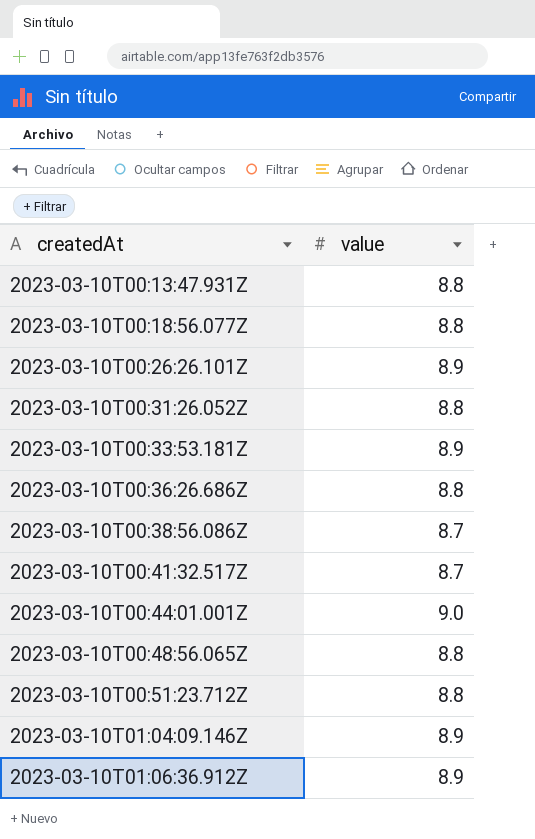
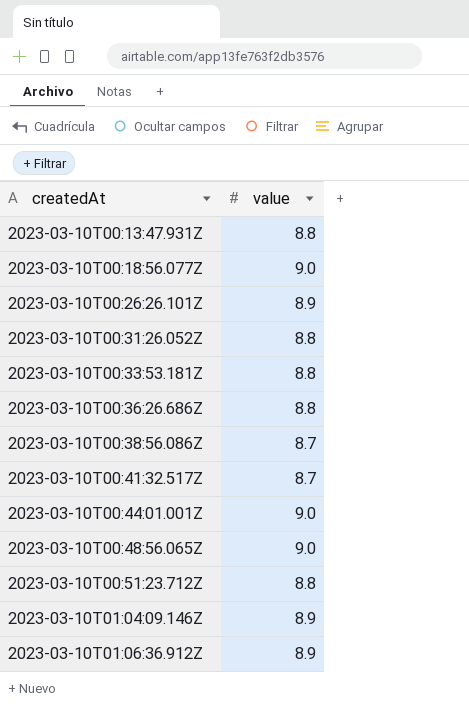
2023-03-10T00:18:56.077Z | value: 8.8 -> 9.0
2023-03-10T00:33:53.181Z | value: 8.9 -> 8.8
2023-03-10T00:48:56.065Z | value: 8.8 -> 9.0

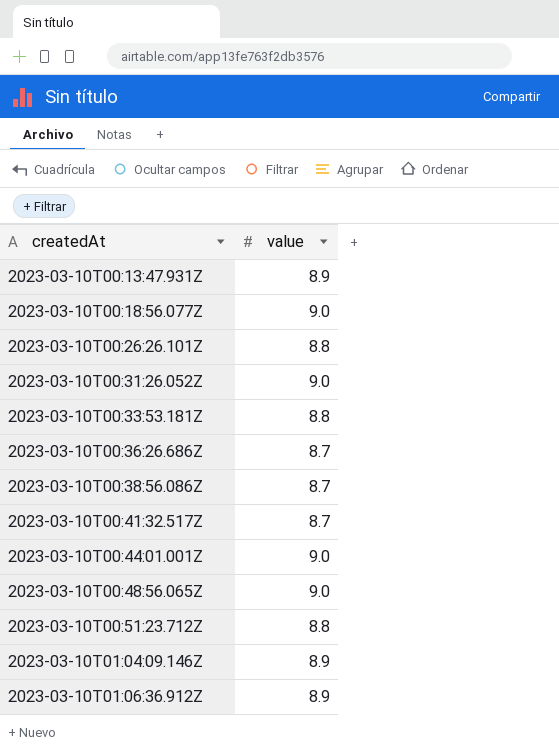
2023-03-10T00:13:47.931Z | value: 8.8 -> 8.9
2023-03-10T00:26:26.101Z | value: 8.9 -> 8.8
2023-03-10T00:31:26.052Z | value: 8.8 -> 9.0
2023-03-10T00:36:26.686Z | value: 8.8 -> 8.7

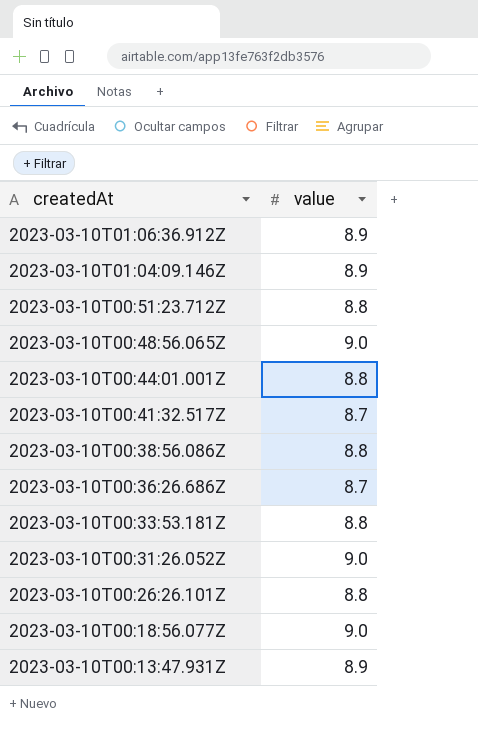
row order: createdAt ascending -> createdAt descending
2023-03-10T00:44:01.001Z | value: 9.0 -> 8.8
2023-03-10T00:38:56.086Z | value: 8.7 -> 8.8

